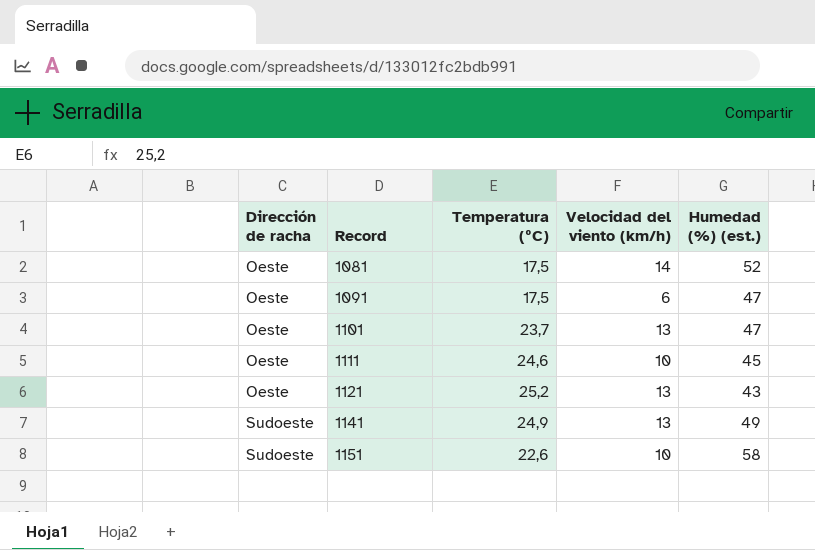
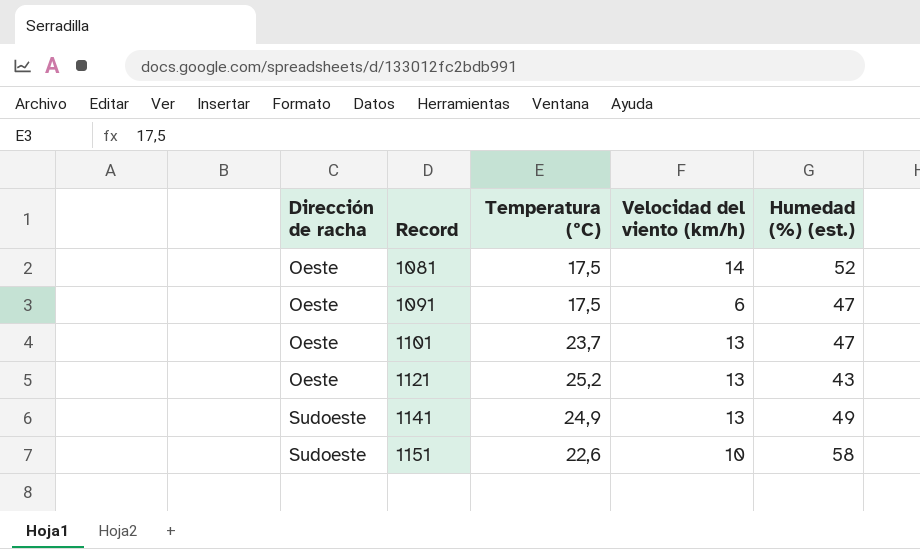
row 1111: Oeste | 24,6 | 10 | 45 -> none

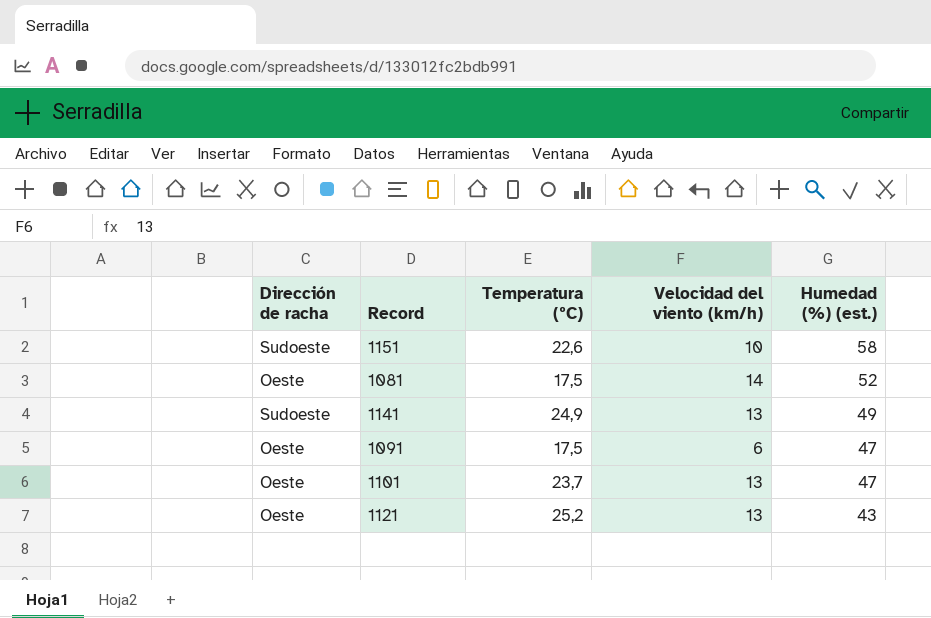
row order: Dirección de racha ascending -> Humedad (%) (est.) descending

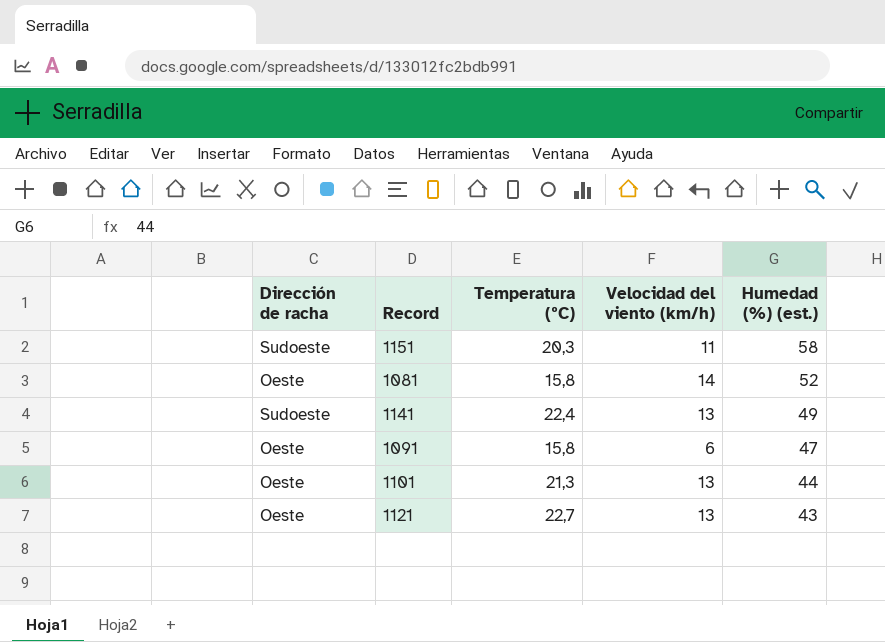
1151 | Temperatura (ºC): 22,6 -> 20,3
1151 | Velocidad del viento (km/h): 10 -> 11
1081 | Temperatura (ºC): 17,5 -> 15,8
1141 | Temperatura (ºC): 24,9 -> 22,4
1091 | Temperatura (ºC): 17,5 -> 15,8
1101 | Temperatura (ºC): 23,7 -> 21,3
1101 | Humedad (%) (est.): 47 -> 44
1121 | Temperatura (ºC): 25,2 -> 22,7

